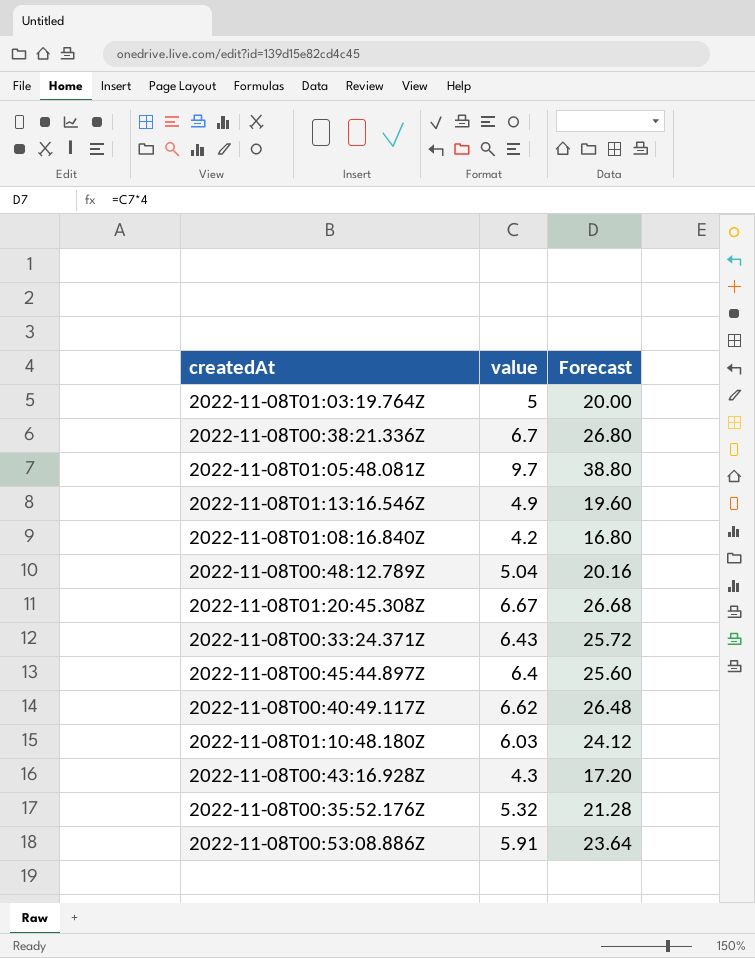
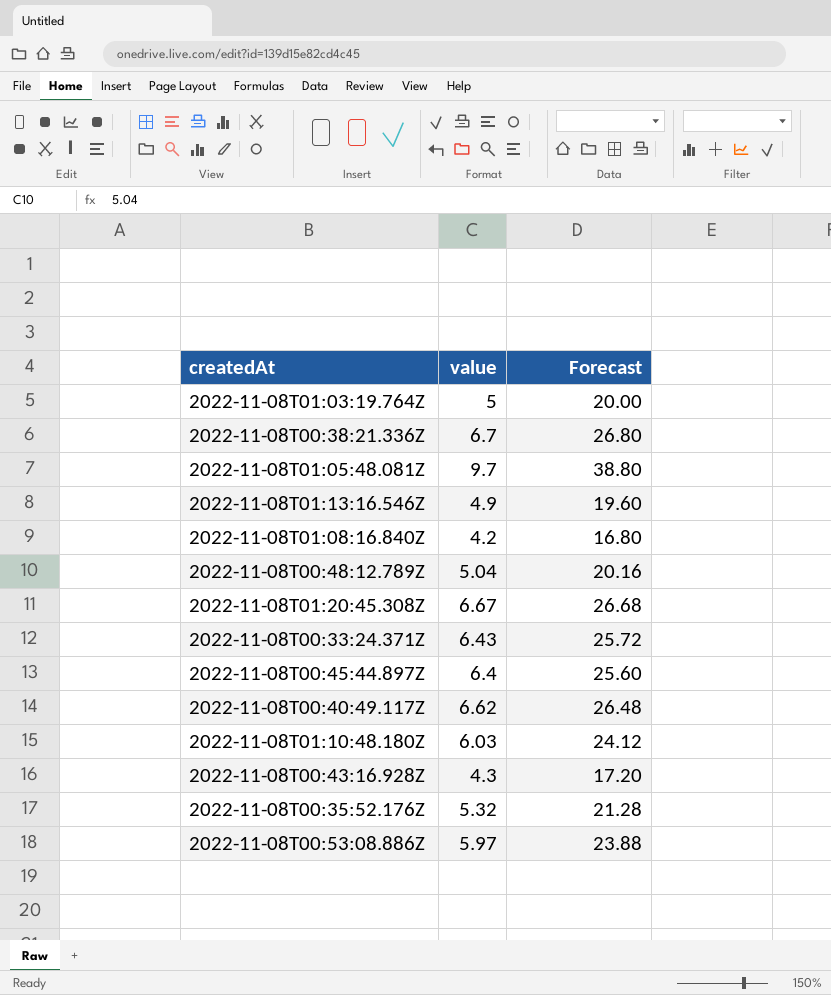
2022-11-08T00:53:08.886Z | value: 5.91 -> 5.97
2022-11-08T00:53:08.886Z | Forecast: 23.64 -> 23.88

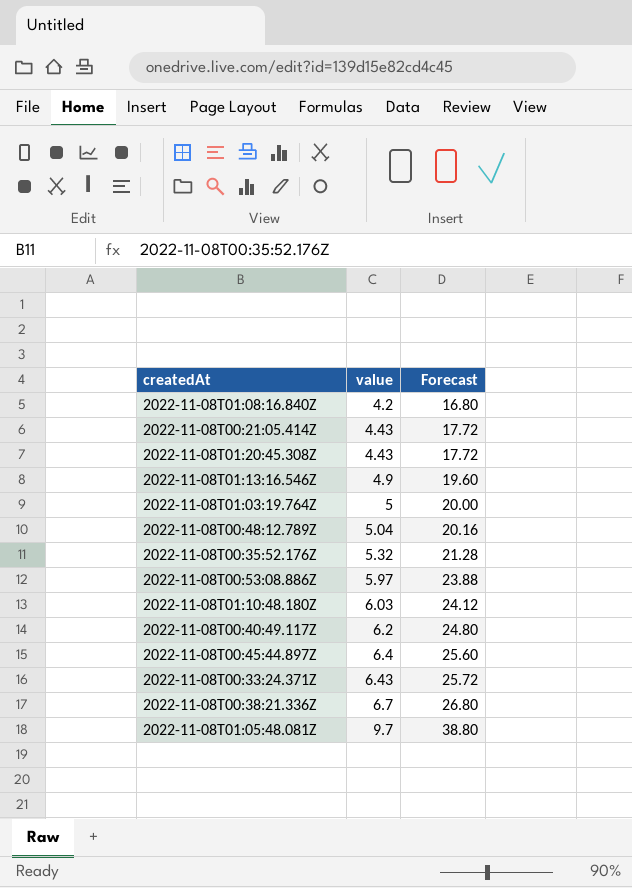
row order: none -> value ascending
row 2022-11-08T00:43:16.928Z: 4.3 | 17.20 -> none
row 2022-11-08T00:21:05.414Z: none -> 4.43 | 17.72
2022-11-08T01:20:45.308Z | value: 6.67 -> 4.43
2022-11-08T01:20:45.308Z | Forecast: 26.68 -> 17.72
2022-11-08T00:40:49.117Z | value: 6.62 -> 6.2
2022-11-08T00:40:49.117Z | Forecast: 26.48 -> 24.80

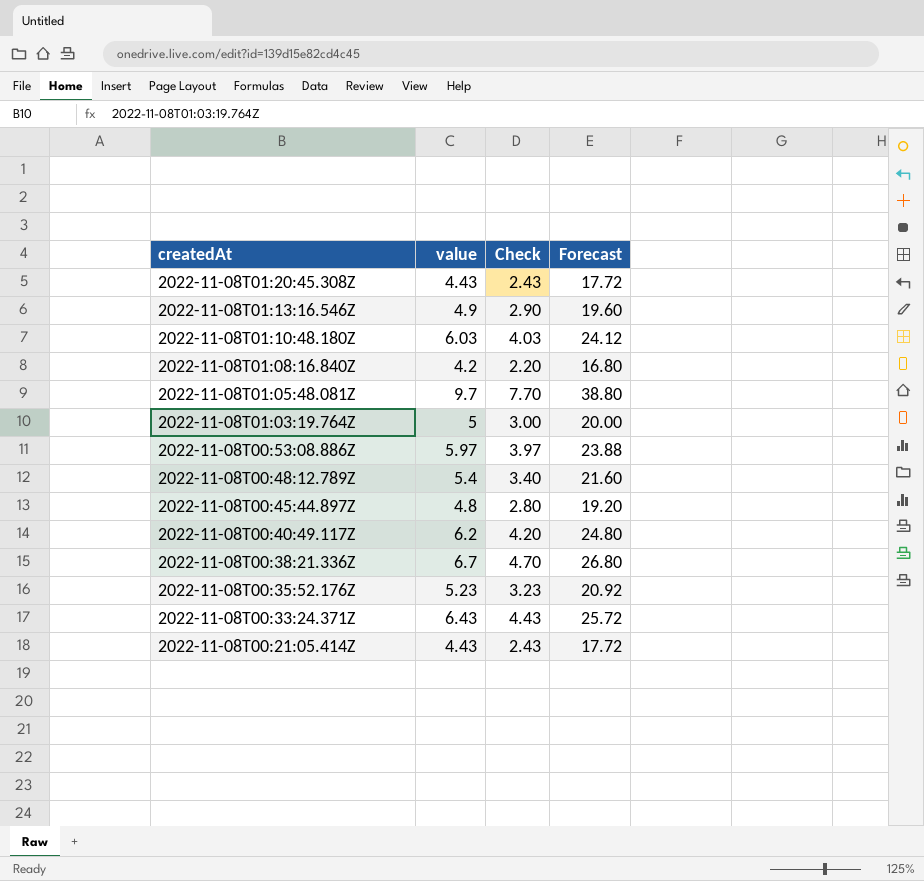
row order: value ascending -> createdAt descending
column Check | formula: none -> [value] - 2
2022-11-08T00:48:12.789Z | value: 5.04 -> 5.4
2022-11-08T00:48:12.789Z | Forecast: 20.16 -> 21.60
2022-11-08T00:45:44.897Z | value: 6.4 -> 4.8
2022-11-08T00:45:44.897Z | Forecast: 25.60 -> 19.20
2022-11-08T00:35:52.176Z | value: 5.32 -> 5.23
2022-11-08T00:35:52.176Z | Forecast: 21.28 -> 20.92

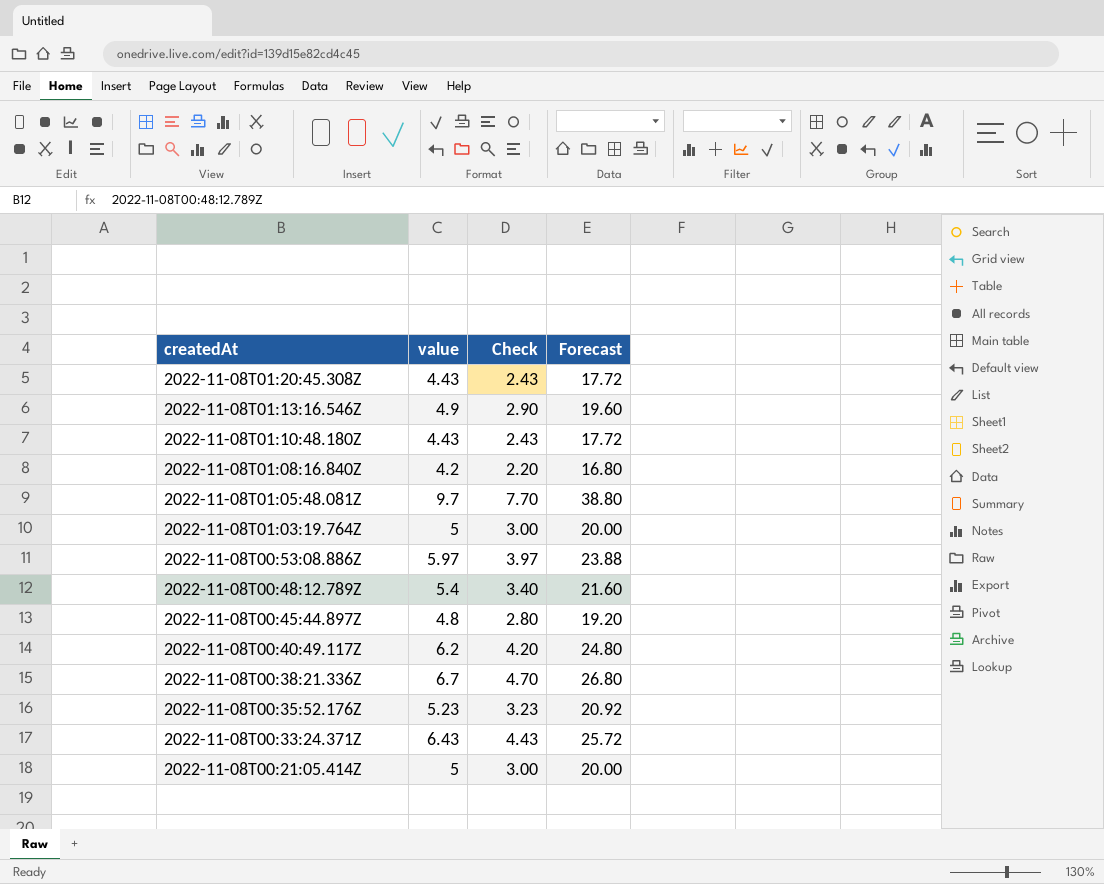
2022-11-08T01:10:48.180Z | value: 6.03 -> 4.43
2022-11-08T01:10:48.180Z | Check: 4.03 -> 2.43
2022-11-08T01:10:48.180Z | Forecast: 24.12 -> 17.72
2022-11-08T00:21:05.414Z | value: 4.43 -> 5
2022-11-08T00:21:05.414Z | Check: 2.43 -> 3.00
2022-11-08T00:21:05.414Z | Forecast: 17.72 -> 20.00

